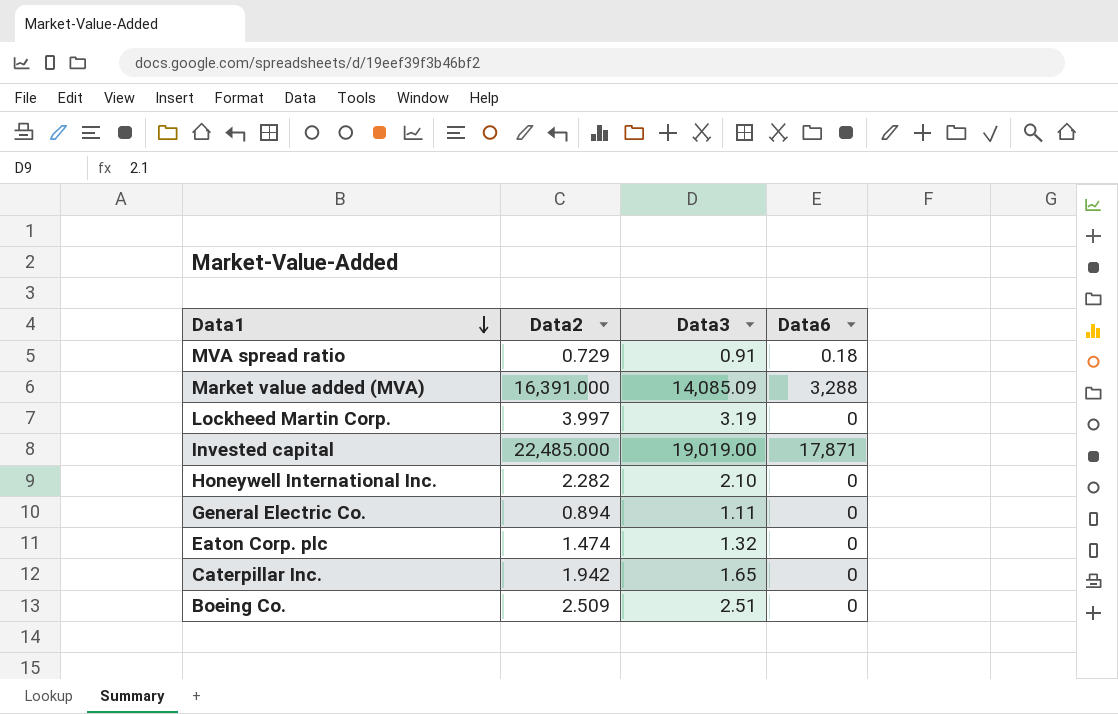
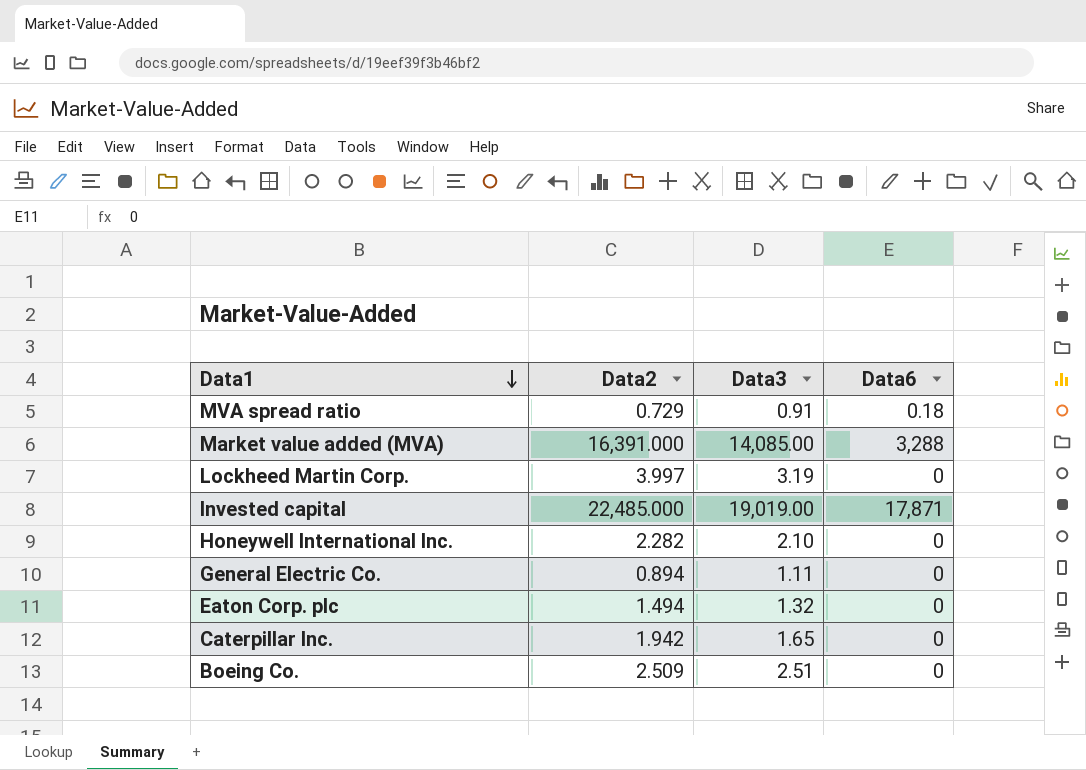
Market value added (MVA) | Data3: 14,085.09 -> 14,085.00
Eaton Corp. plc | Data2: 1.474 -> 1.494

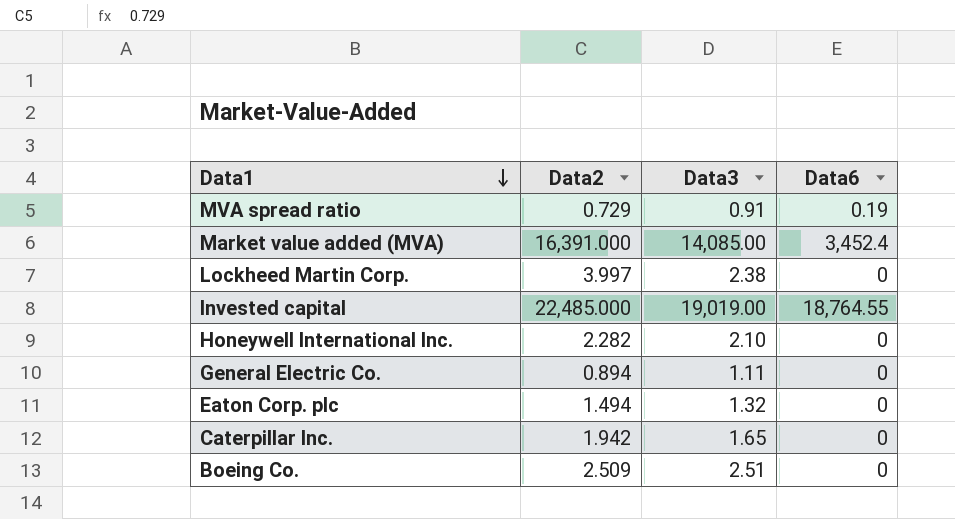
MVA spread ratio | Data6: 0.18 -> 0.19
Market value added (MVA) | Data6: 3,288 -> 3,452.4
Lockheed Martin Corp. | Data3: 3.19 -> 2.38
Invested capital | Data6: 17,871 -> 18,764.55

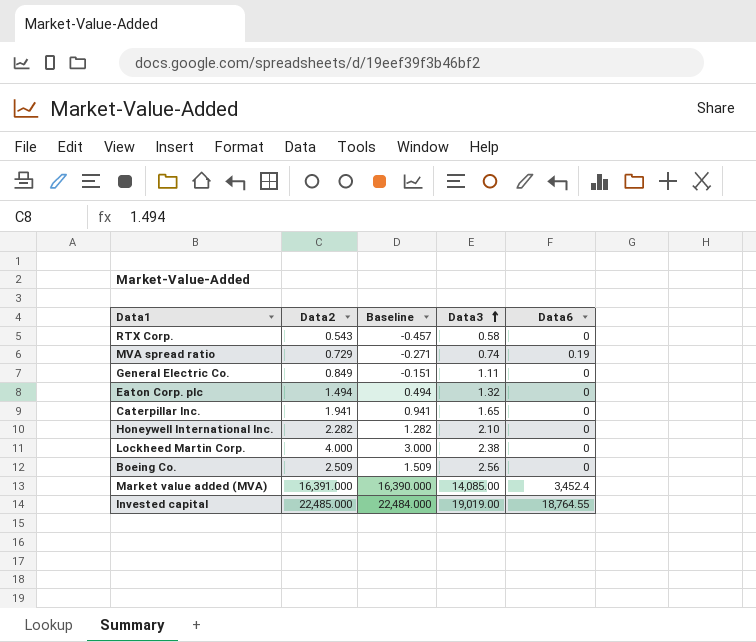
row order: Data1 descending -> Data3 ascending
column Baseline | formula: none -> [Data2] - 1
row RTX Corp.: none -> 0.543 | -0.457 | 0.58 | 0
MVA spread ratio | Data3: 0.91 -> 0.74
General Electric Co. | Data2: 0.894 -> 0.849
Caterpillar Inc. | Data2: 1.942 -> 1.941
Lockheed Martin Corp. | Data2: 3.997 -> 4.000
Boeing Co. | Data3: 2.51 -> 2.56

